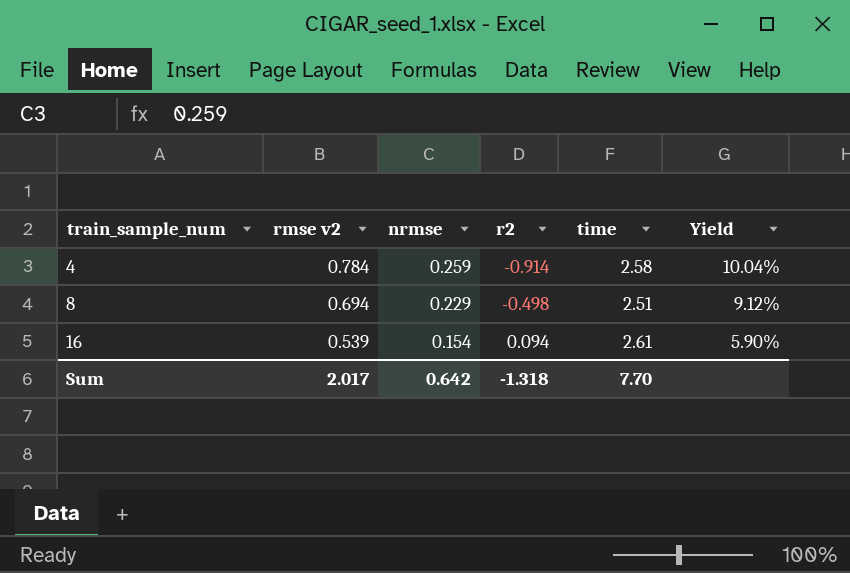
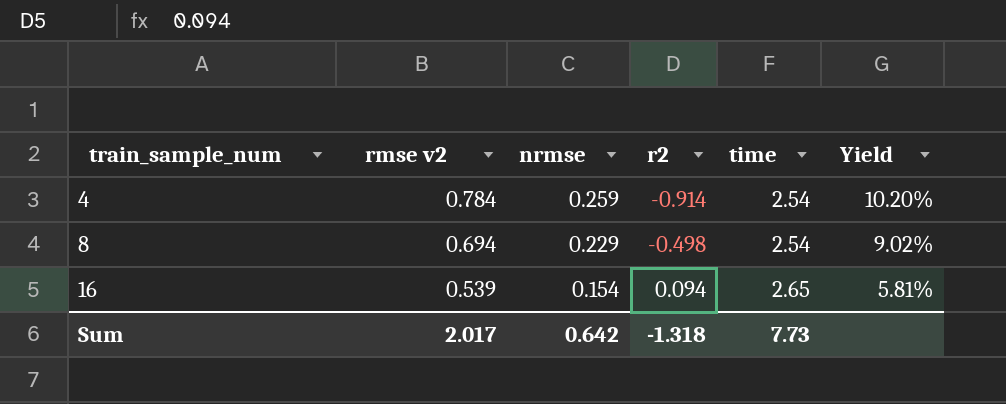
4 | time: 2.58 -> 2.54
4 | Yield: 10.04% -> 10.20%
8 | time: 2.51 -> 2.54
8 | Yield: 9.12% -> 9.02%
16 | time: 2.61 -> 2.65
16 | Yield: 5.90% -> 5.81%
Sum | time: 7.70 -> 7.73

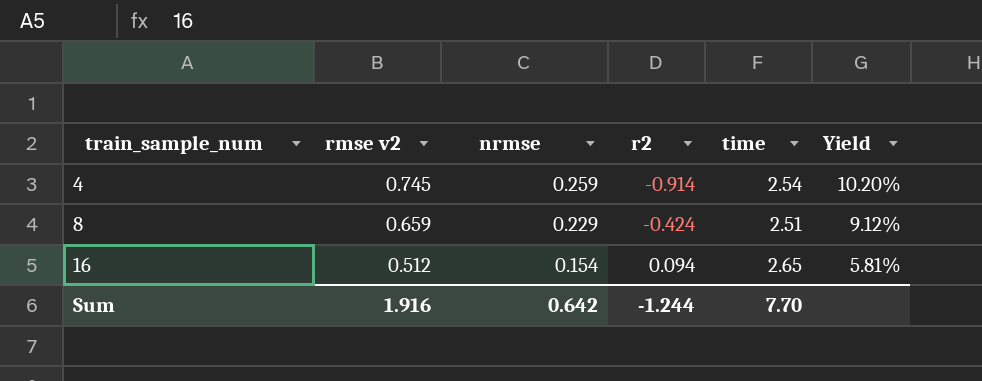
4 | rmse v2: 0.784 -> 0.745
8 | rmse v2: 0.694 -> 0.659
8 | r2: -0.498 -> -0.424
8 | time: 2.54 -> 2.51
8 | Yield: 9.02% -> 9.12%
16 | rmse v2: 0.539 -> 0.512
Sum | rmse v2: 2.017 -> 1.916
Sum | r2: -1.318 -> -1.244
Sum | time: 7.73 -> 7.70

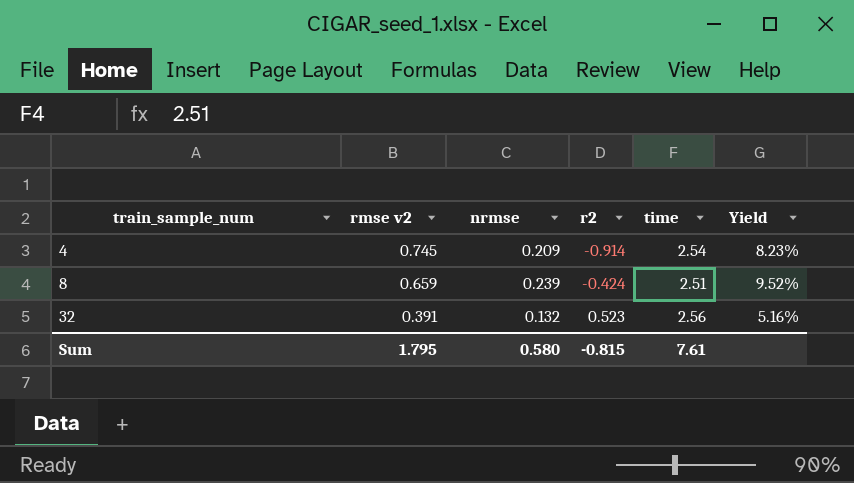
row 16: 0.512 | 0.154 | 0.094 | 2.65 | 5.81% -> none
4 | nrmse: 0.259 -> 0.209
4 | Yield: 10.20% -> 8.23%
8 | nrmse: 0.229 -> 0.239
8 | Yield: 9.12% -> 9.52%
row 32: none -> 0.391 | 0.132 | 0.523 | 2.56 | 5.16%
Sum | rmse v2: 1.916 -> 1.795
Sum | nrmse: 0.642 -> 0.580
Sum | r2: -1.244 -> -0.815
Sum | time: 7.70 -> 7.61

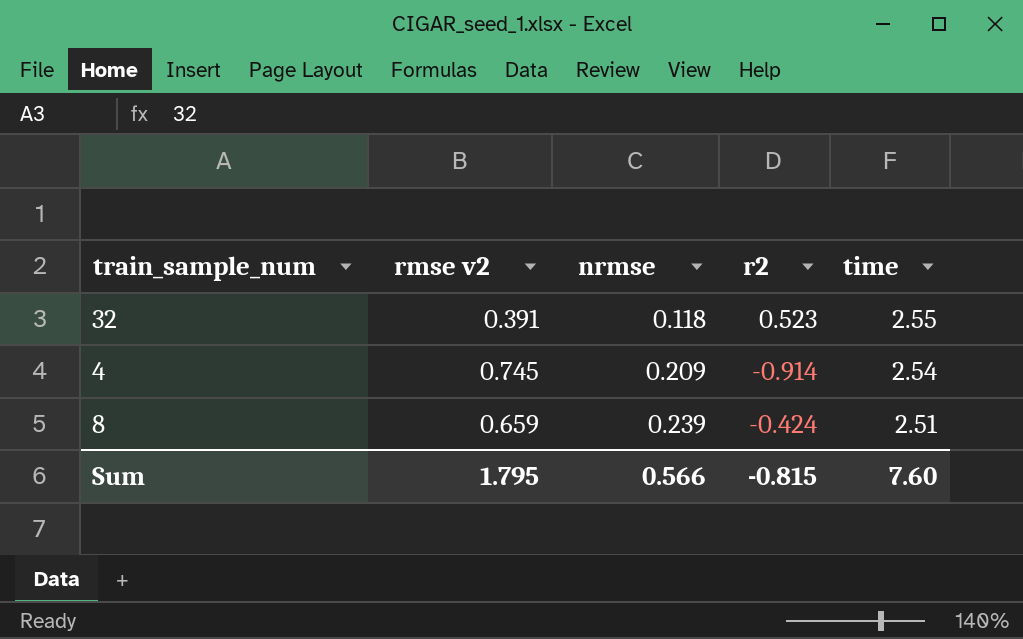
row order: train_sample_num ascending -> nrmse ascending
column Yield | formula: [nrmse] / [time] -> none
32 | nrmse: 0.132 -> 0.118
32 | time: 2.56 -> 2.55
Sum | nrmse: 0.580 -> 0.566
Sum | time: 7.61 -> 7.60

